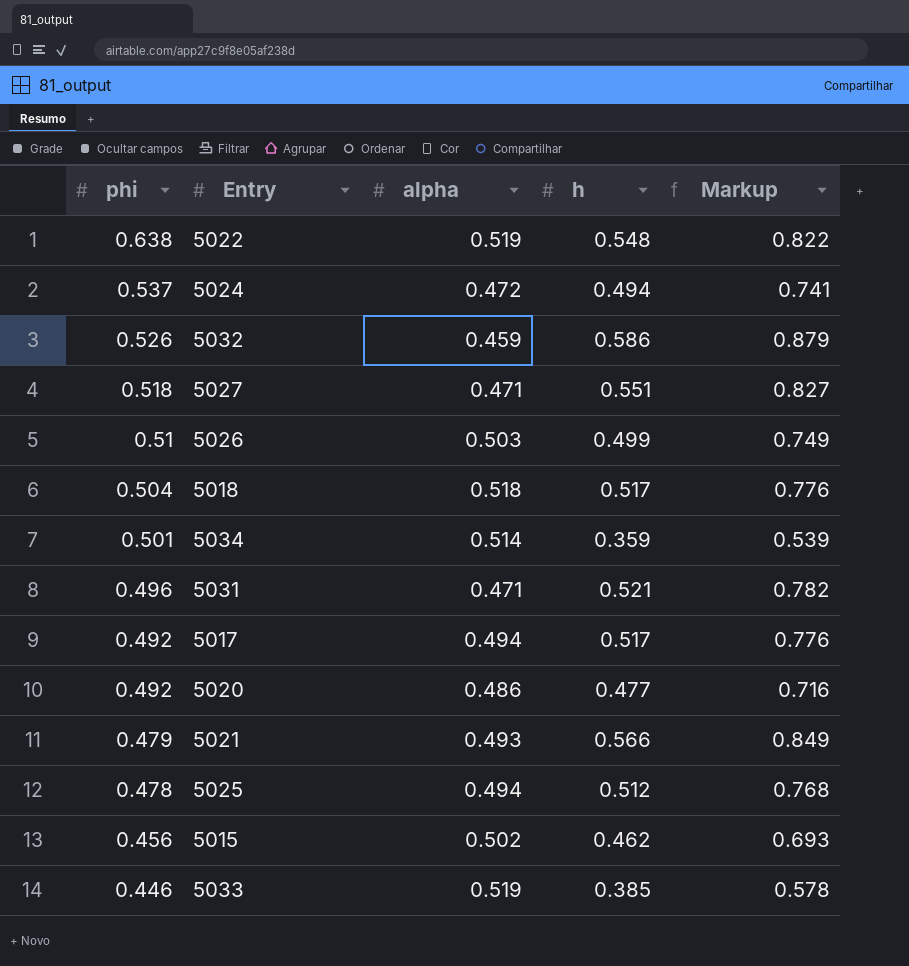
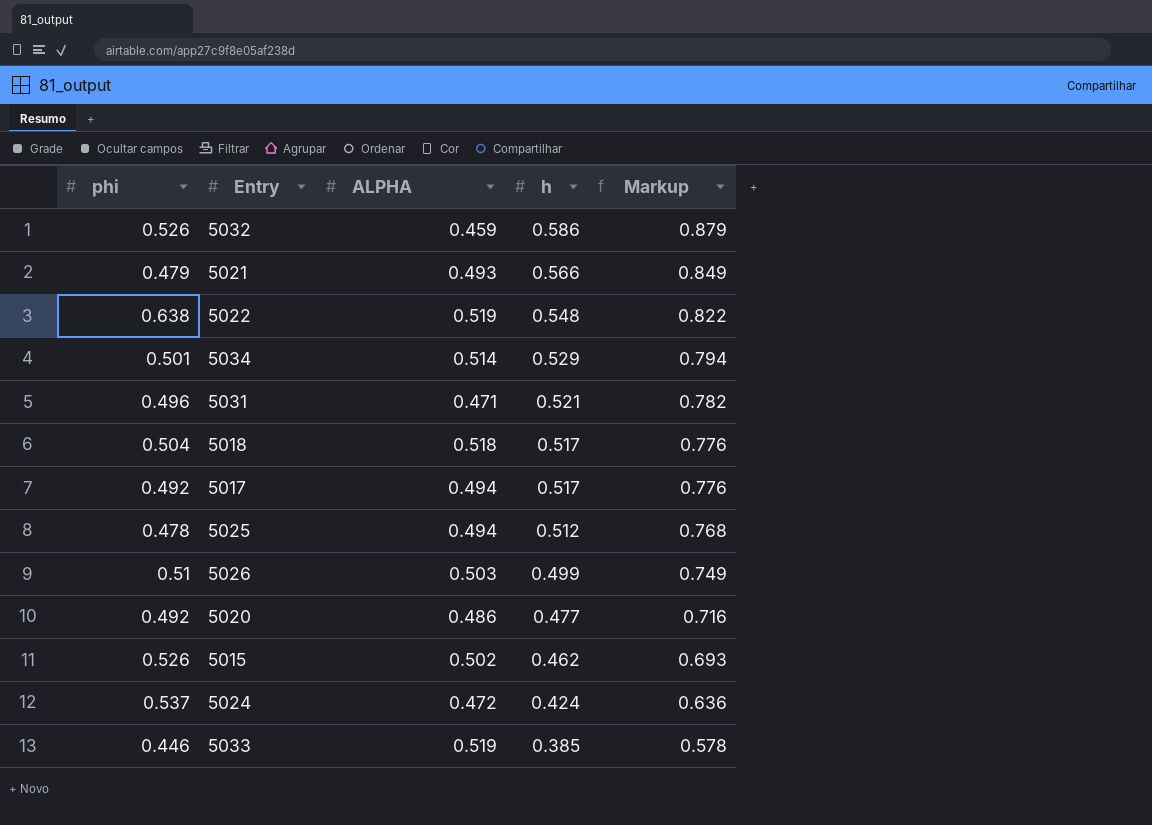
row order: phi descending -> h descending
column name: alpha -> ALPHA
row 5027: 0.518 | 0.471 | 0.551 | 0.827 -> none
5034 | h: 0.359 -> 0.529
5034 | Markup: 0.539 -> 0.794
5015 | phi: 0.456 -> 0.526
5024 | h: 0.494 -> 0.424
5024 | Markup: 0.741 -> 0.636

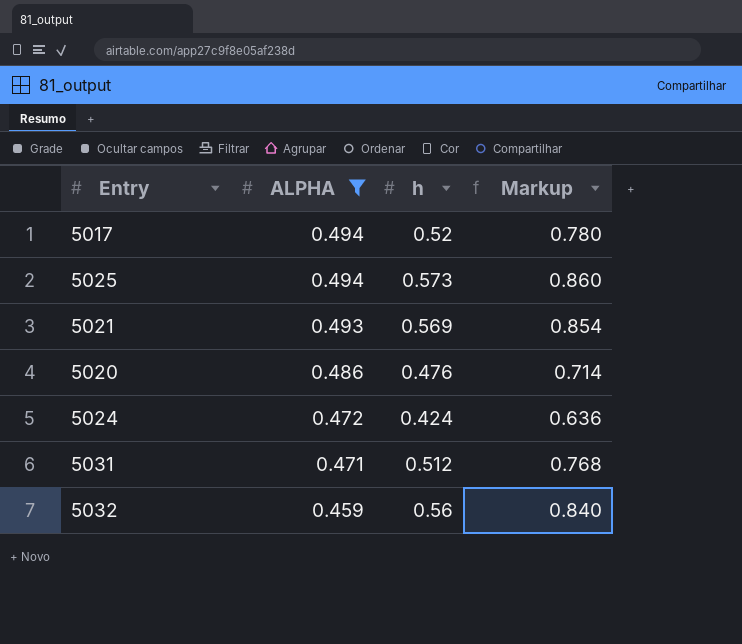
filter: none -> ALPHA <= 0.494
row order: h descending -> ALPHA descending
column phi | position: 1 -> none
5017 | h: 0.517 -> 0.52
5017 | Markup: 0.776 -> 0.780
5025 | h: 0.512 -> 0.573
5025 | Markup: 0.768 -> 0.860
5021 | h: 0.566 -> 0.569
5021 | Markup: 0.849 -> 0.854
5020 | h: 0.477 -> 0.476
5020 | Markup: 0.716 -> 0.714
5031 | h: 0.521 -> 0.512
5031 | Markup: 0.782 -> 0.768
5032 | h: 0.586 -> 0.56
5032 | Markup: 0.879 -> 0.840

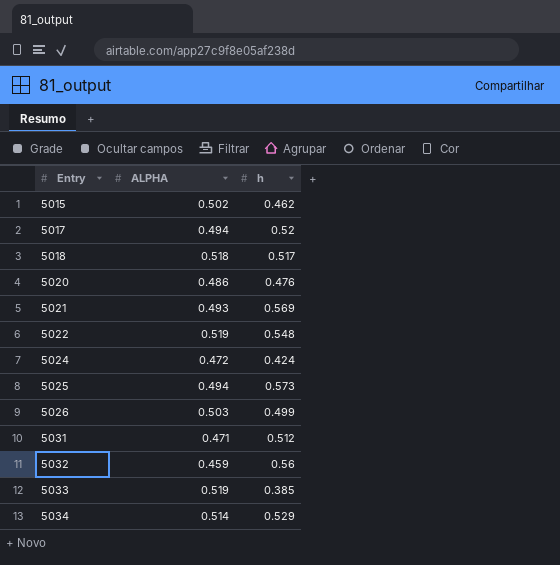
filter: ALPHA <= 0.494 -> none
row order: ALPHA descending -> Entry ascending
column Markup | formula: [h] * 1.5 -> none

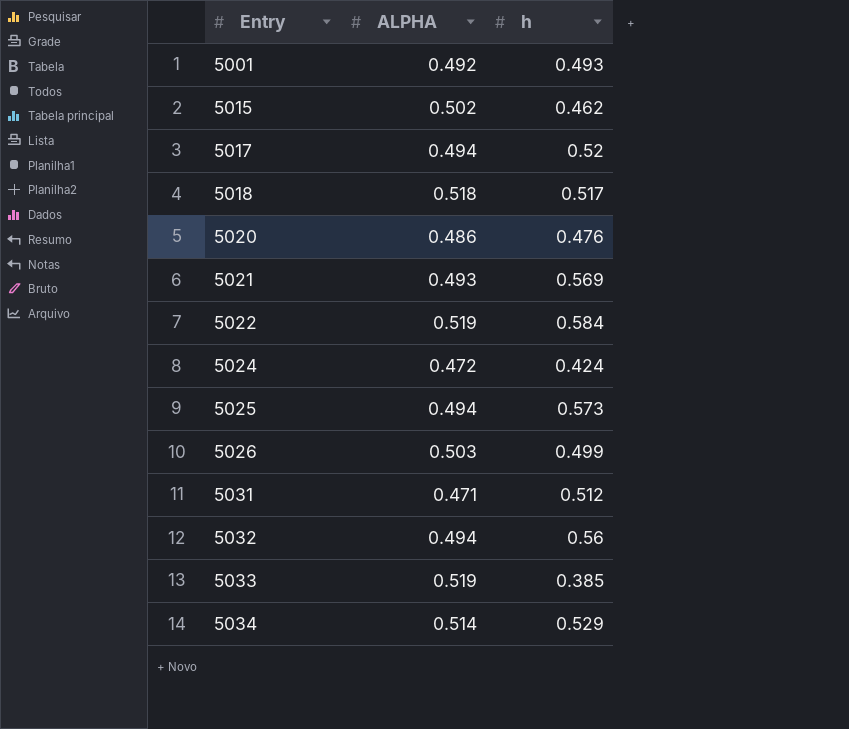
row 5001: none -> 0.492 | 0.493
5022 | h: 0.548 -> 0.584
5032 | ALPHA: 0.459 -> 0.494

